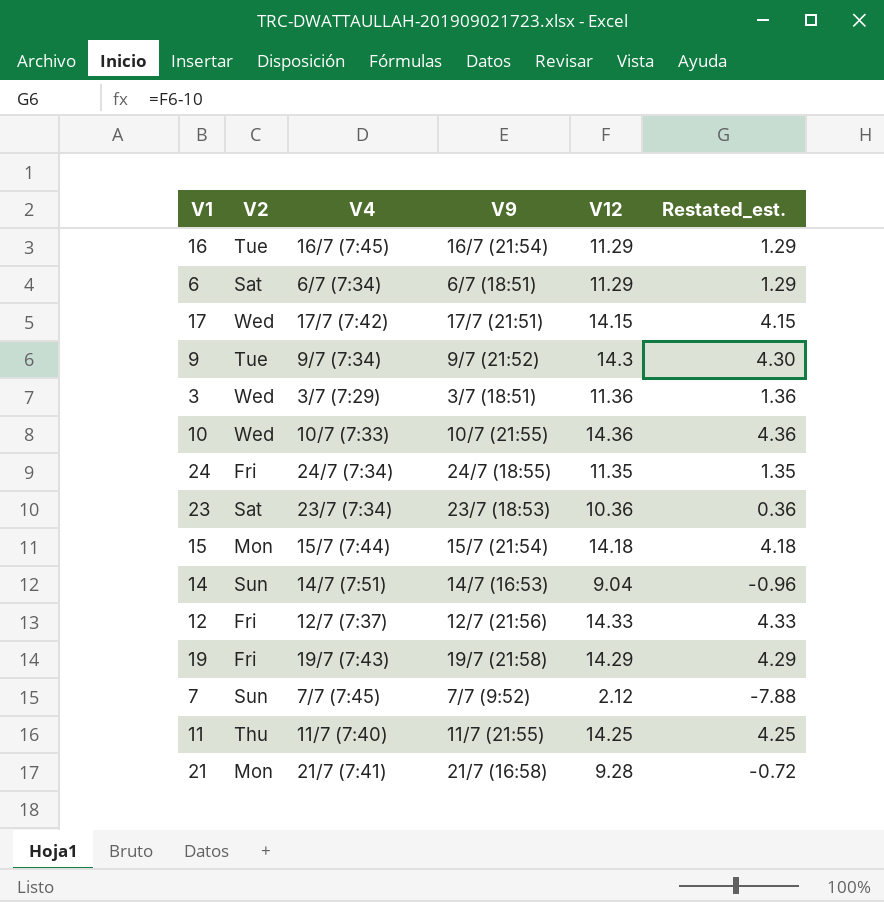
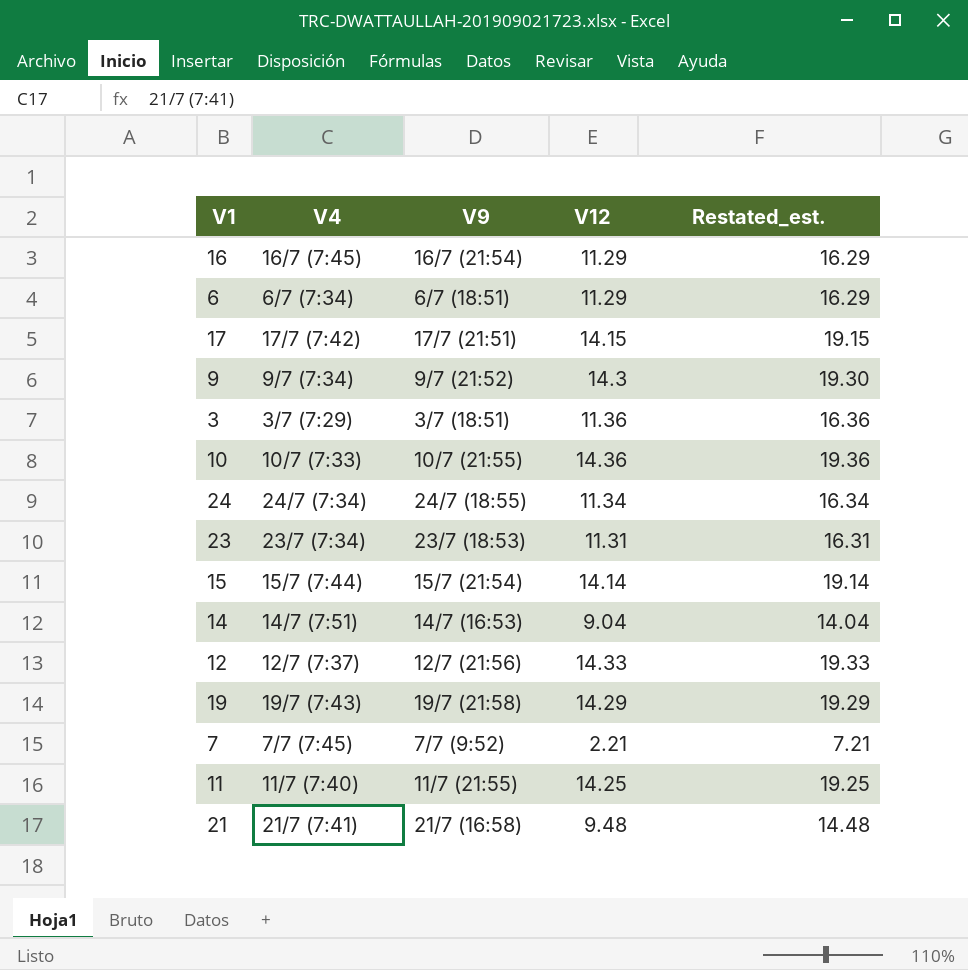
column V2 | position: 2 -> none
column Restated_est. | formula: [V12] - 10 -> [V12] + 5
24 | V12: 11.35 -> 11.34
23 | V12: 10.36 -> 11.31
15 | V12: 14.18 -> 14.14
7 | V12: 2.12 -> 2.21
21 | V12: 9.28 -> 9.48

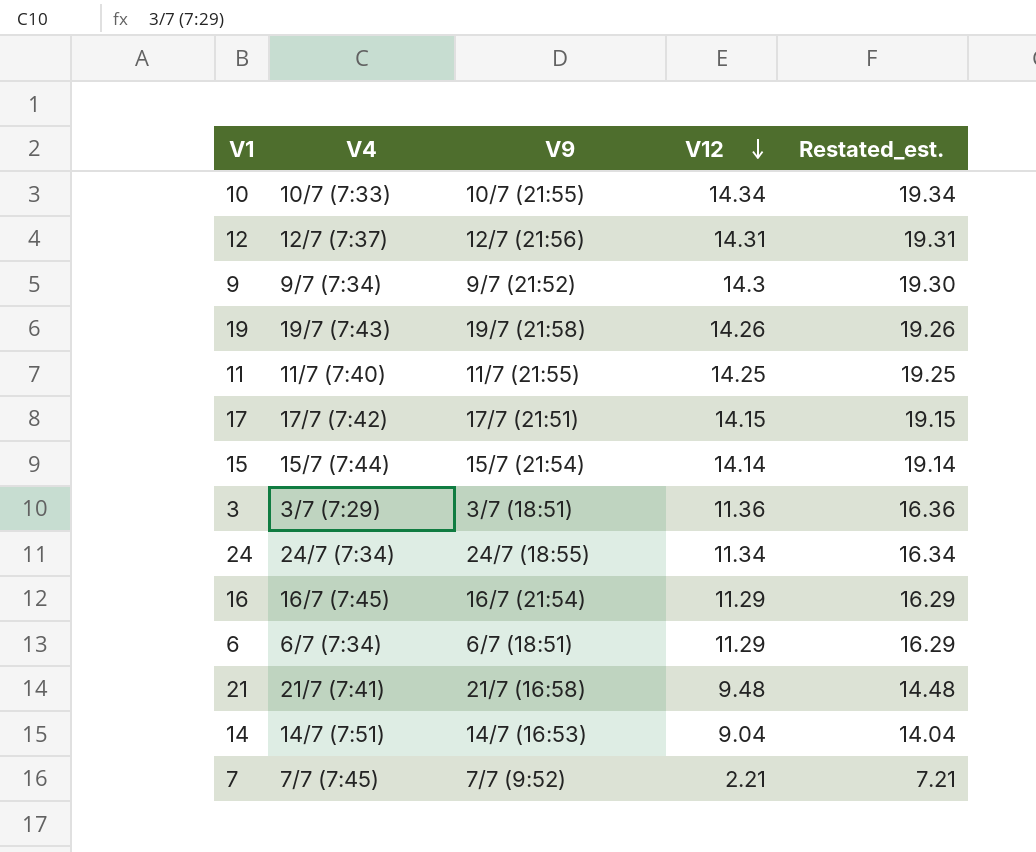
row order: none -> V12 descending
row 23: 23/7 (7:34) | 23/7 (18:53) | 11.31 | 16.31 -> none
10 | V12: 14.36 -> 14.34
10 | Restated_est.: 19.36 -> 19.34
12 | V12: 14.33 -> 14.31
12 | Restated_est.: 19.33 -> 19.31
19 | V12: 14.29 -> 14.26
19 | Restated_est.: 19.29 -> 19.26

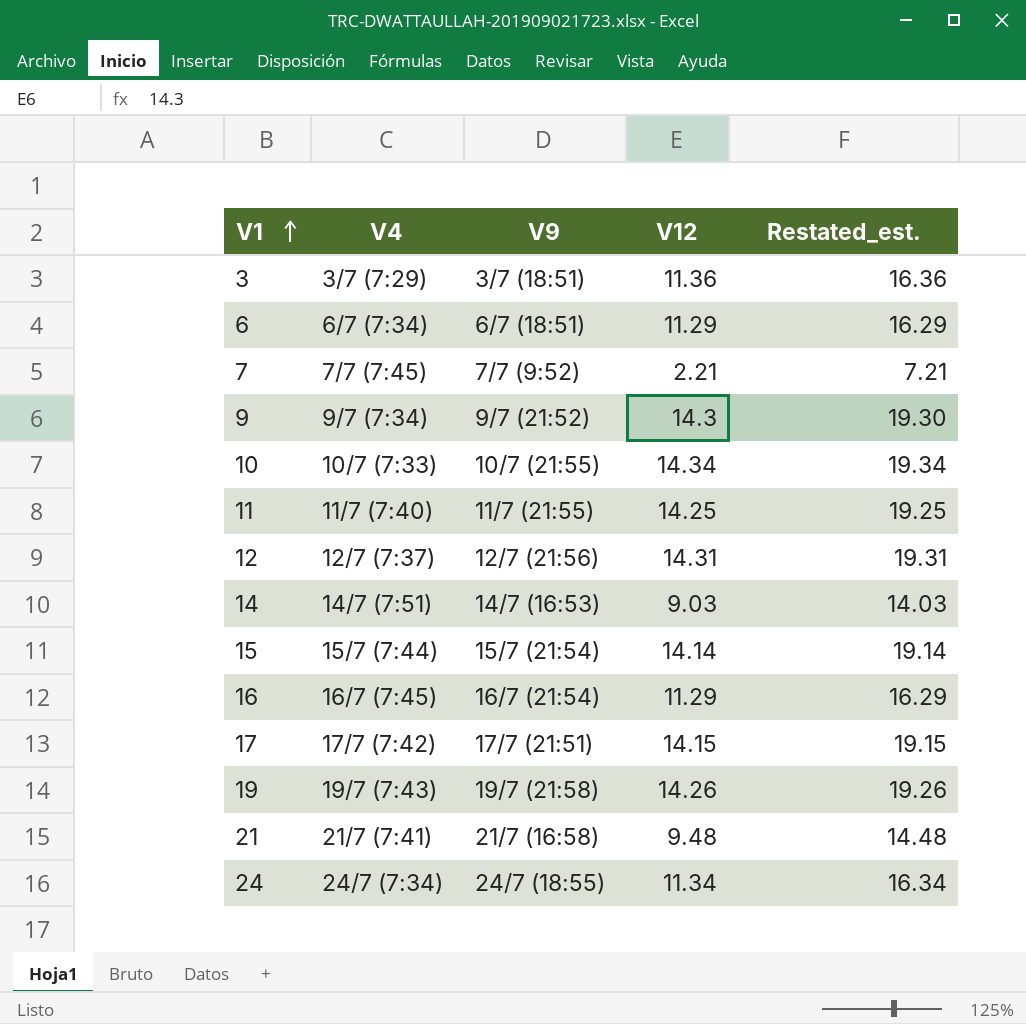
row order: V12 descending -> V1 ascending
14 | V12: 9.04 -> 9.03
14 | Restated_est.: 14.04 -> 14.03

